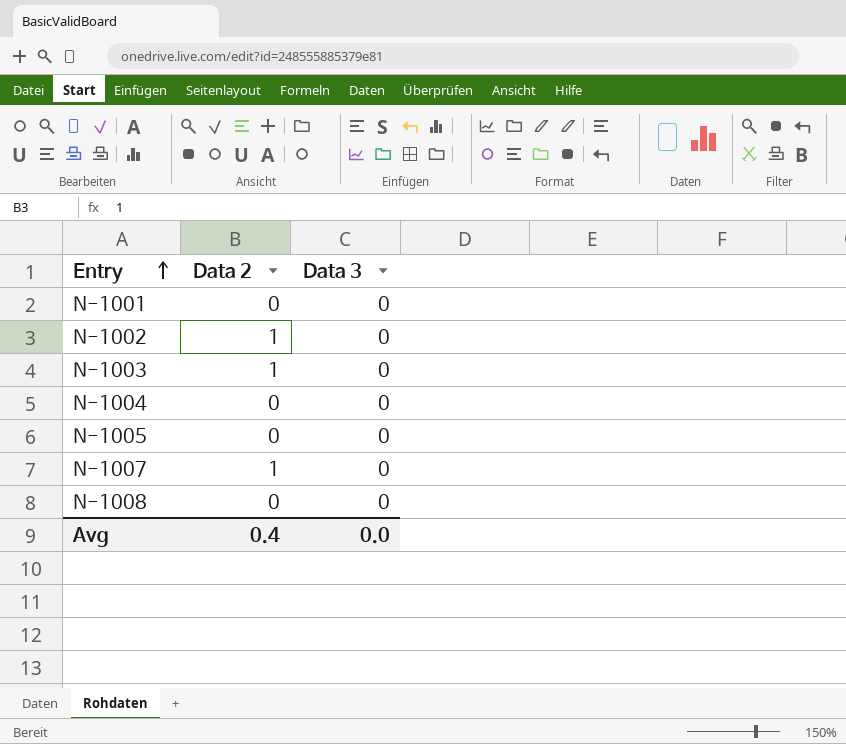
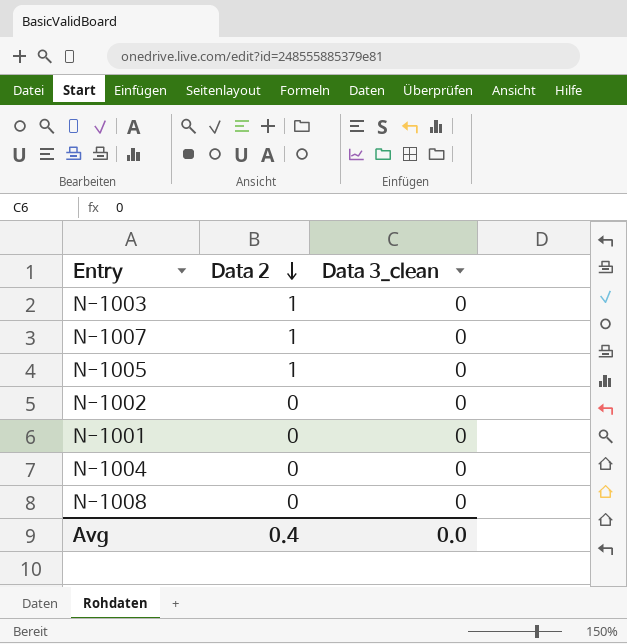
row order: Entry ascending -> Data 2 descending
column name: Data 3 -> Data 3_clean
N-1005 | Data 2: 0 -> 1
N-1002 | Data 2: 1 -> 0

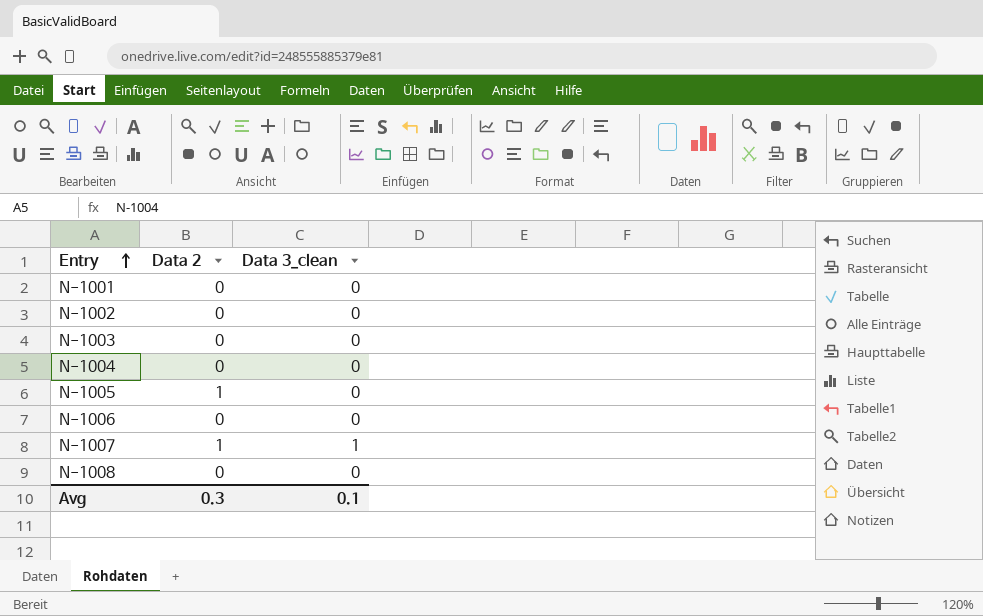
row order: Data 2 descending -> Entry ascending
N-1003 | Data 2: 1 -> 0
row N-1006: none -> 0 | 0
N-1007 | Data 3_clean: 0 -> 1
Avg | Data 2: 0.4 -> 0.3
Avg | Data 3_clean: 0.0 -> 0.1

